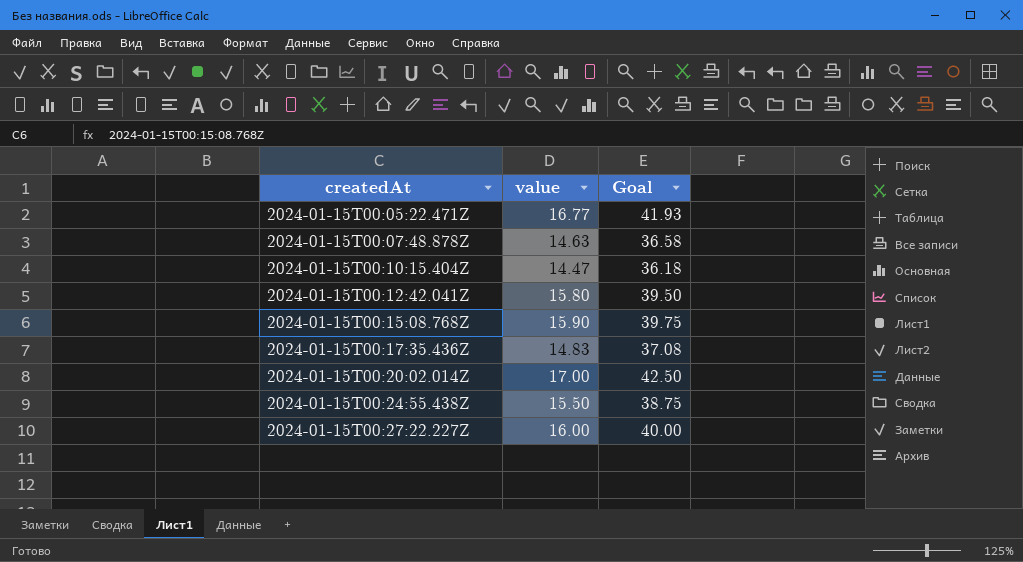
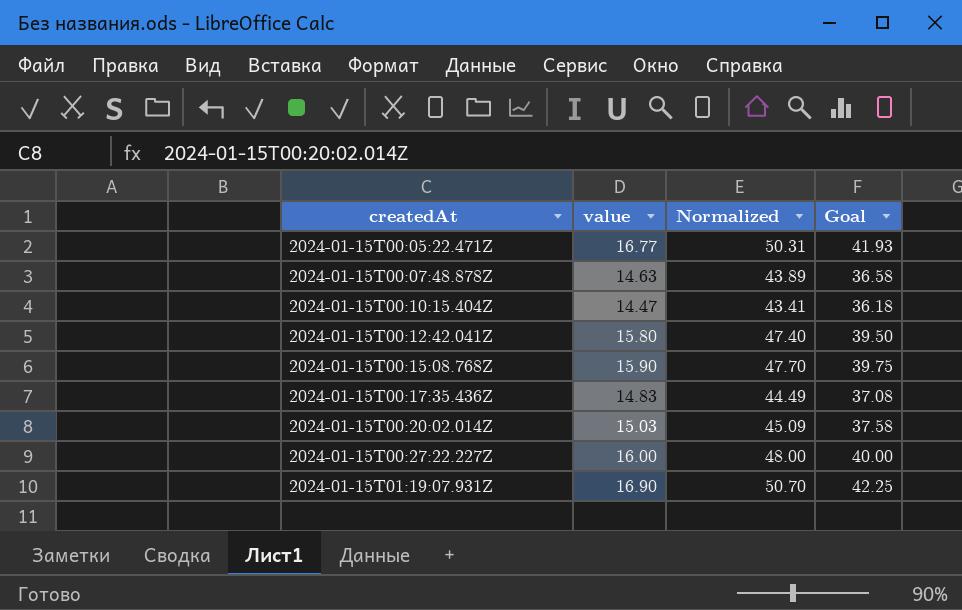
column Normalized | formula: none -> [value] * 3
row 2024-01-15T00:24:55.438Z: 15.50 | 38.75 -> none
2024-01-15T00:20:02.014Z | value: 17.00 -> 15.03
2024-01-15T00:20:02.014Z | Goal: 42.50 -> 37.58
row 2024-01-15T01:19:07.931Z: none -> 16.90 | 50.70 | 42.25

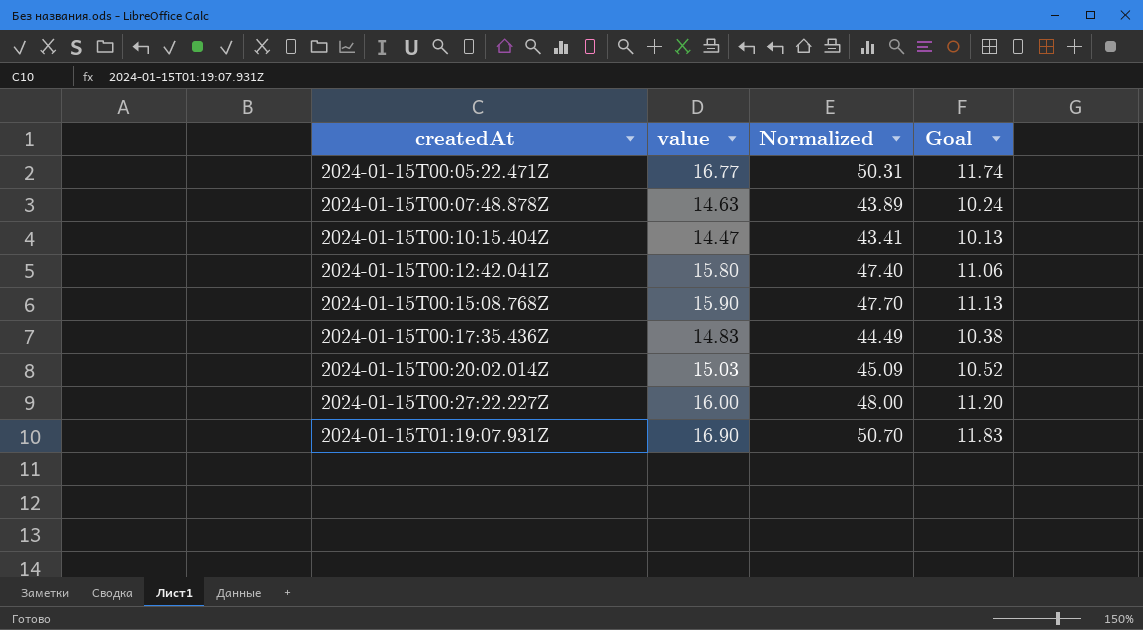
column Goal | formula: [value] * 2.5 -> [value] * 0.7

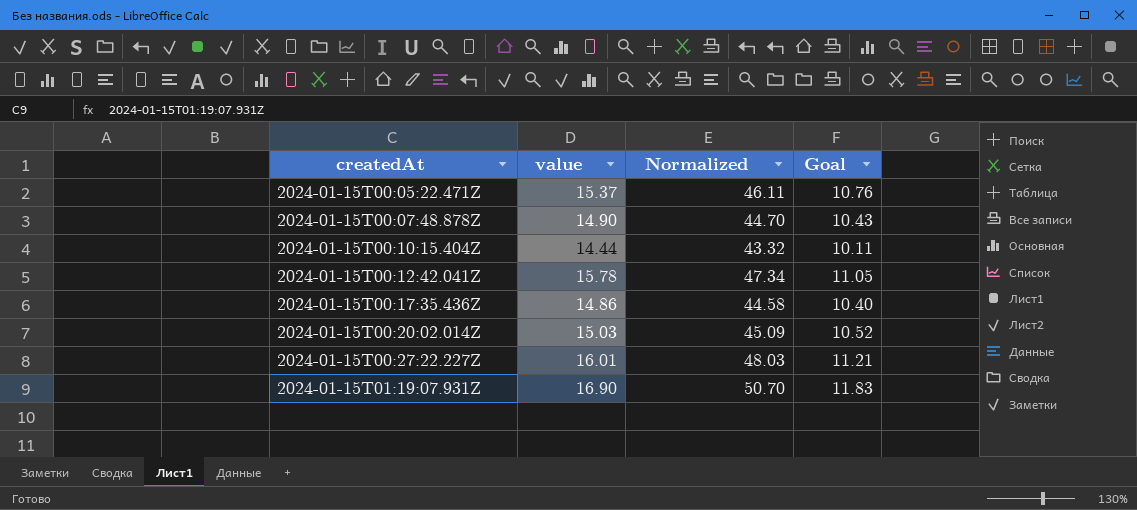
row 2024-01-15T00:15:08.768Z: 15.90 | 47.70 | 11.13 -> none
2024-01-15T00:05:22.471Z | value: 16.77 -> 15.37
2024-01-15T00:05:22.471Z | Normalized: 50.31 -> 46.11
2024-01-15T00:05:22.471Z | Goal: 11.74 -> 10.76
2024-01-15T00:07:48.878Z | value: 14.63 -> 14.90
2024-01-15T00:07:48.878Z | Normalized: 43.89 -> 44.70
2024-01-15T00:07:48.878Z | Goal: 10.24 -> 10.43
2024-01-15T00:10:15.404Z | value: 14.47 -> 14.44
2024-01-15T00:10:15.404Z | Normalized: 43.41 -> 43.32
2024-01-15T00:10:15.404Z | Goal: 10.13 -> 10.11
2024-01-15T00:12:42.041Z | value: 15.80 -> 15.78
2024-01-15T00:12:42.041Z | Normalized: 47.40 -> 47.34
2024-01-15T00:12:42.041Z | Goal: 11.06 -> 11.05
2024-01-15T00:17:35.436Z | value: 14.83 -> 14.86
2024-01-15T00:17:35.436Z | Normalized: 44.49 -> 44.58
2024-01-15T00:17:35.436Z | Goal: 10.38 -> 10.40
2024-01-15T00:27:22.227Z | value: 16.00 -> 16.01
2024-01-15T00:27:22.227Z | Normalized: 48.00 -> 48.03
2024-01-15T00:27:22.227Z | Goal: 11.20 -> 11.21

